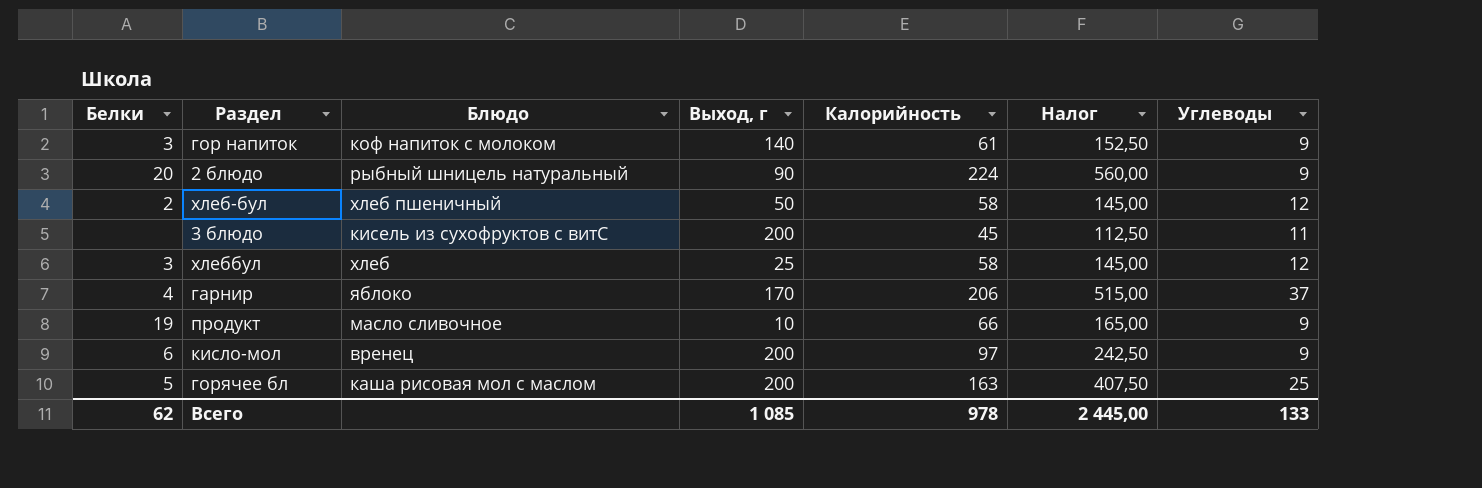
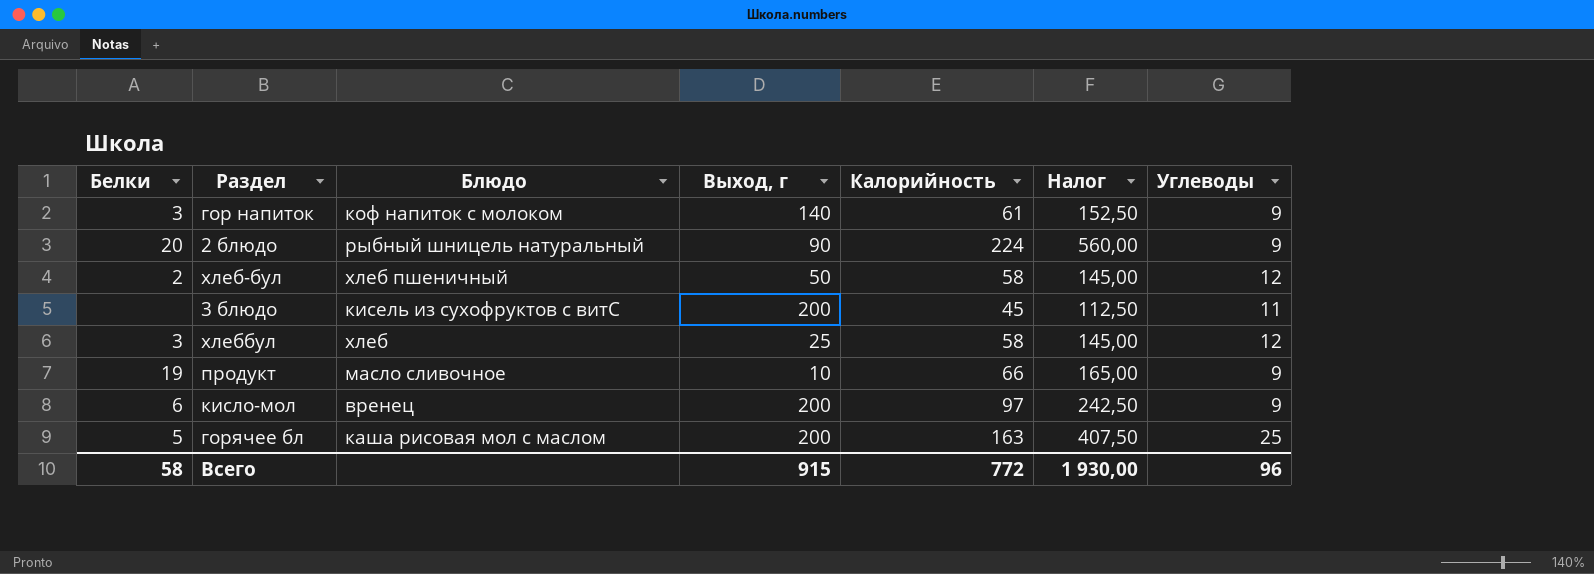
row гарнир: 4 | яблоко | 170 | 206 | 515,00 | 37 -> none
Всего | Белки: 62 -> 58
Всего | Выход, г: 1 085 -> 915
Всего | Калорийность: 978 -> 772
Всего | Налог: 2 445,00 -> 1 930,00
Всего | Углеводы: 133 -> 96

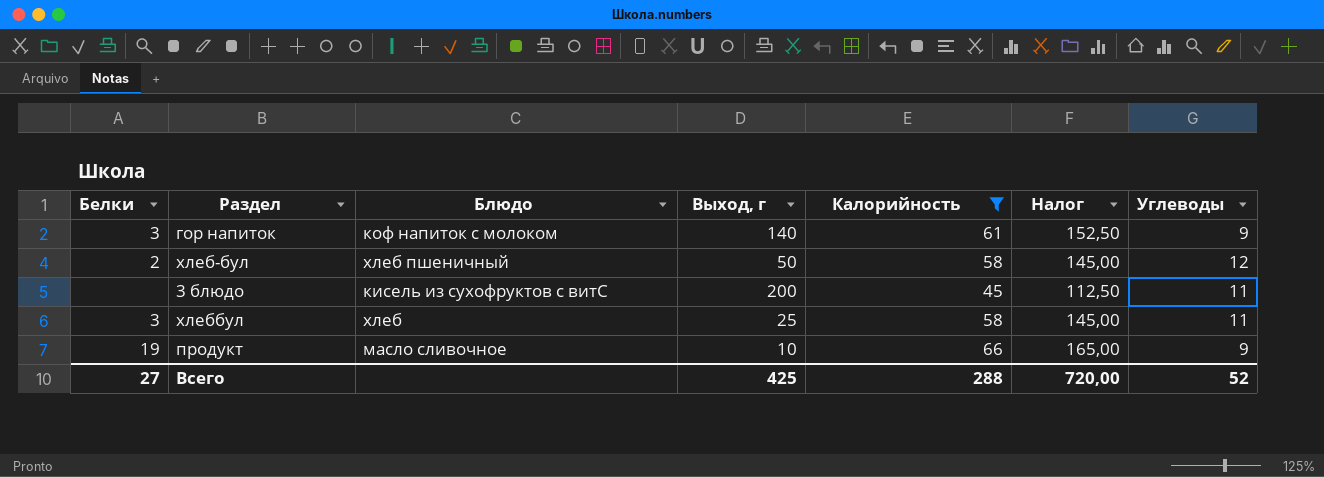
filter: none -> Калорийность <= 66
хлеббул | Углеводы: 12 -> 11
Всего | Белки: 58 -> 27
Всего | Выход, г: 915 -> 425
Всего | Калорийность: 772 -> 288
Всего | Налог: 1 930,00 -> 720,00
Всего | Углеводы: 96 -> 52

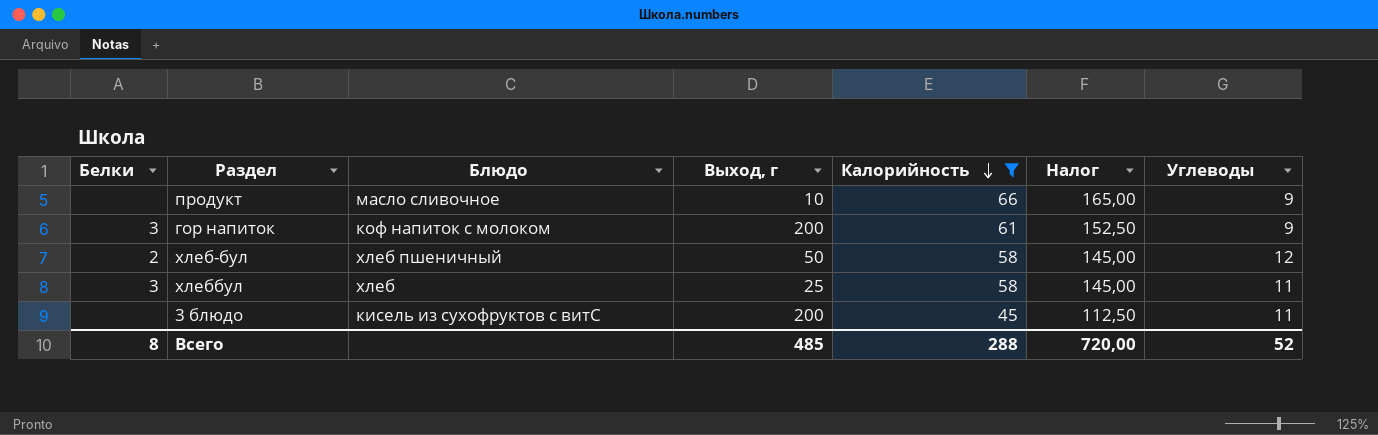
row order: none -> Калорийность descending
продукт | Белки: 19 -> none
гор напиток | Выход, г: 140 -> 200
Всего | Белки: 27 -> 8
Всего | Выход, г: 425 -> 485

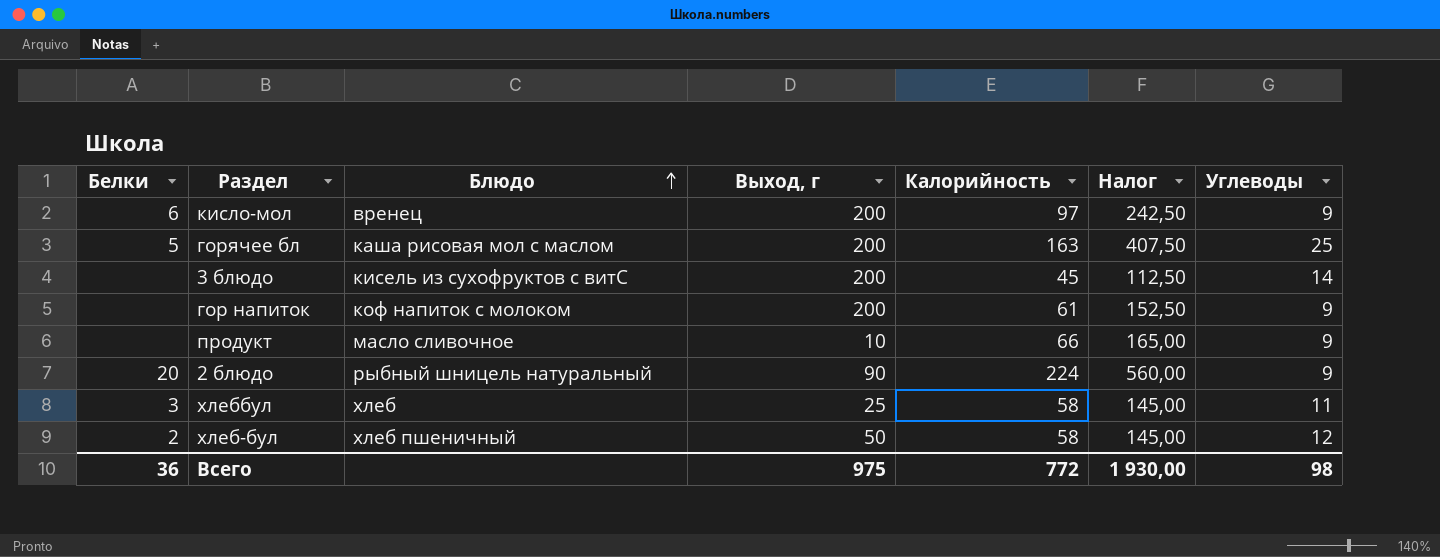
filter: Калорийность <= 66 -> none
row order: Калорийность descending -> Блюдо ascending
3 блюдо | Углеводы: 11 -> 14
гор напиток | Белки: 3 -> none
Всего | Белки: 8 -> 36
Всего | Выход, г: 485 -> 975
Всего | Калорийность: 288 -> 772
Всего | Налог: 720,00 -> 1 930,00
Всего | Углеводы: 52 -> 98

